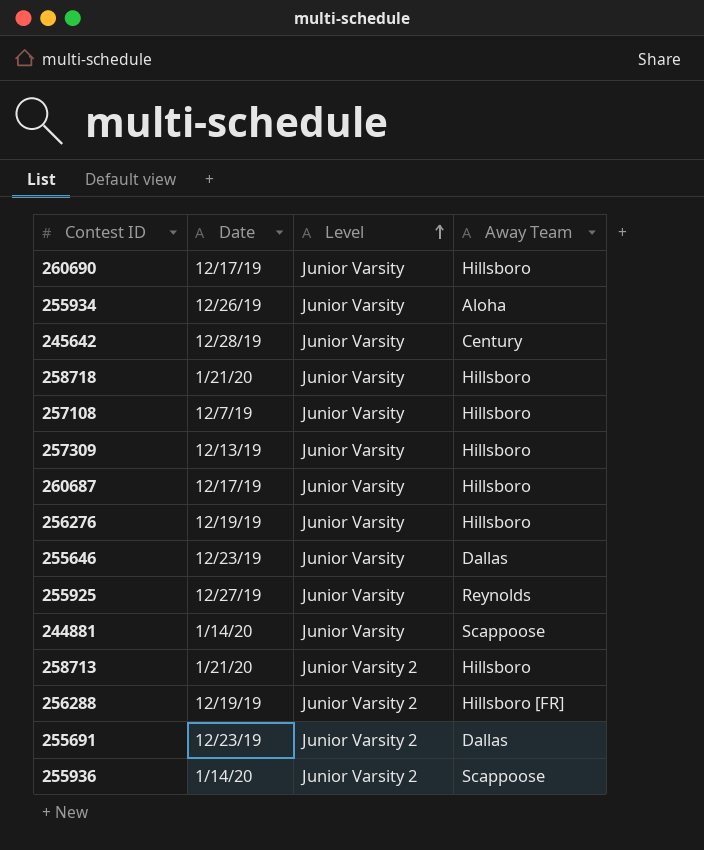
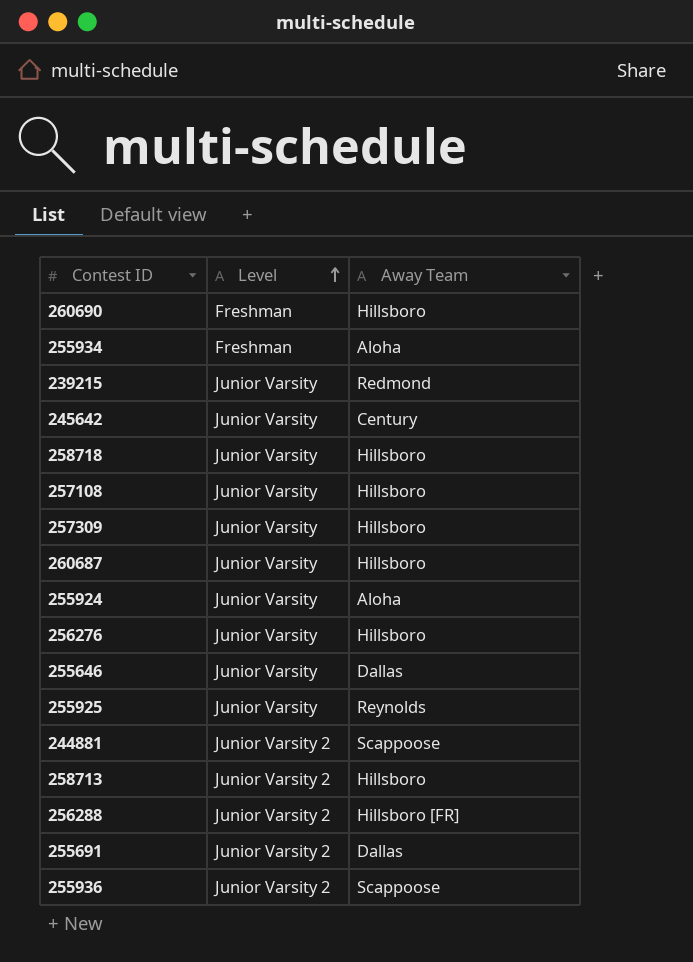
column Date | position: 2 -> none
260690 | Level: Junior Varsity -> Freshman
255934 | Level: Junior Varsity -> Freshman
row 239215: none -> Junior Varsity | Redmond
row 255924: none -> Junior Varsity | Aloha
244881 | Level: Junior Varsity -> Junior Varsity 2

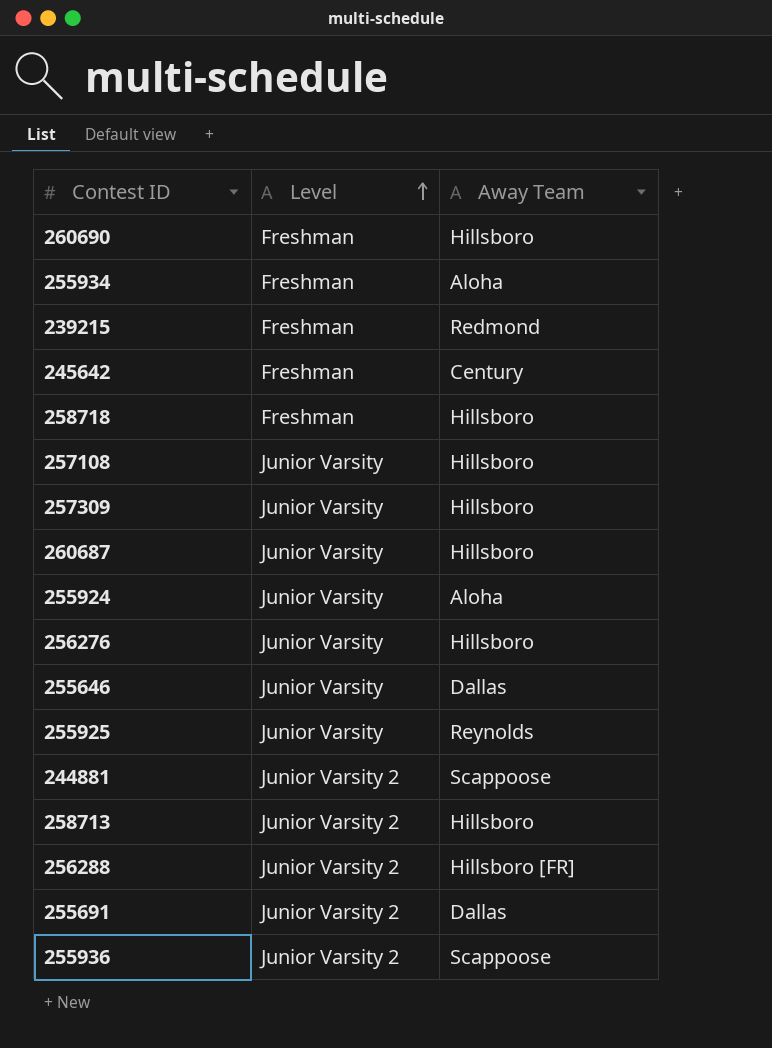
239215 | Level: Junior Varsity -> Freshman
245642 | Level: Junior Varsity -> Freshman
258718 | Level: Junior Varsity -> Freshman

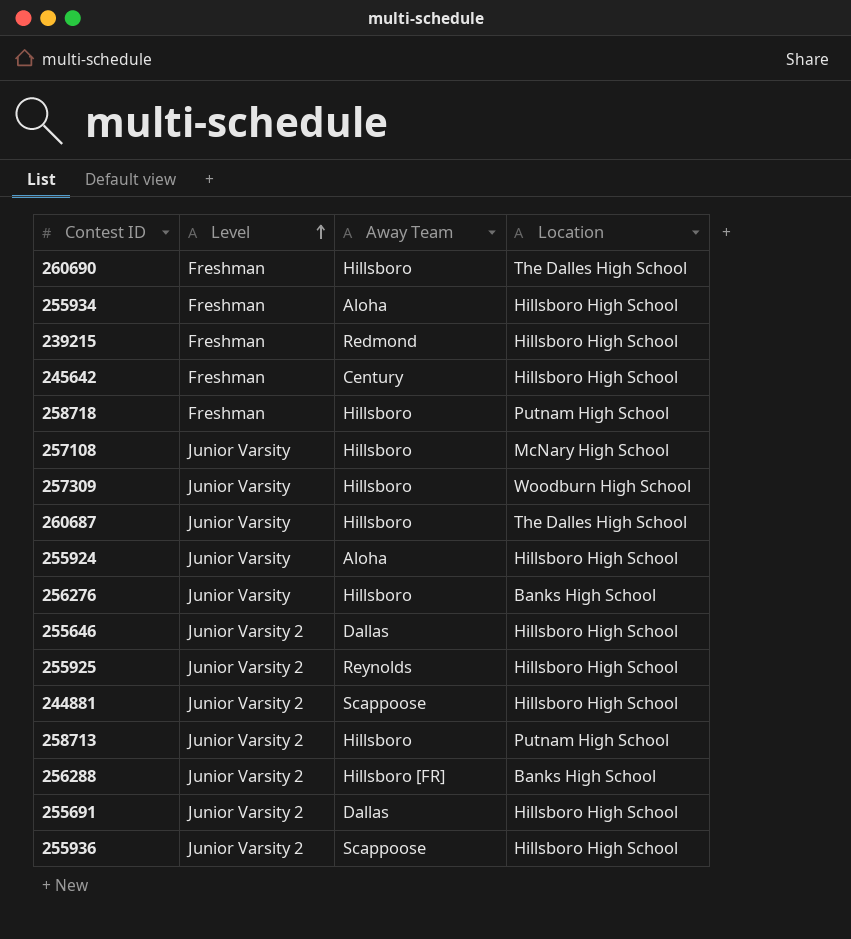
column Location | position: none -> 4
255646 | Level: Junior Varsity -> Junior Varsity 2
255925 | Level: Junior Varsity -> Junior Varsity 2

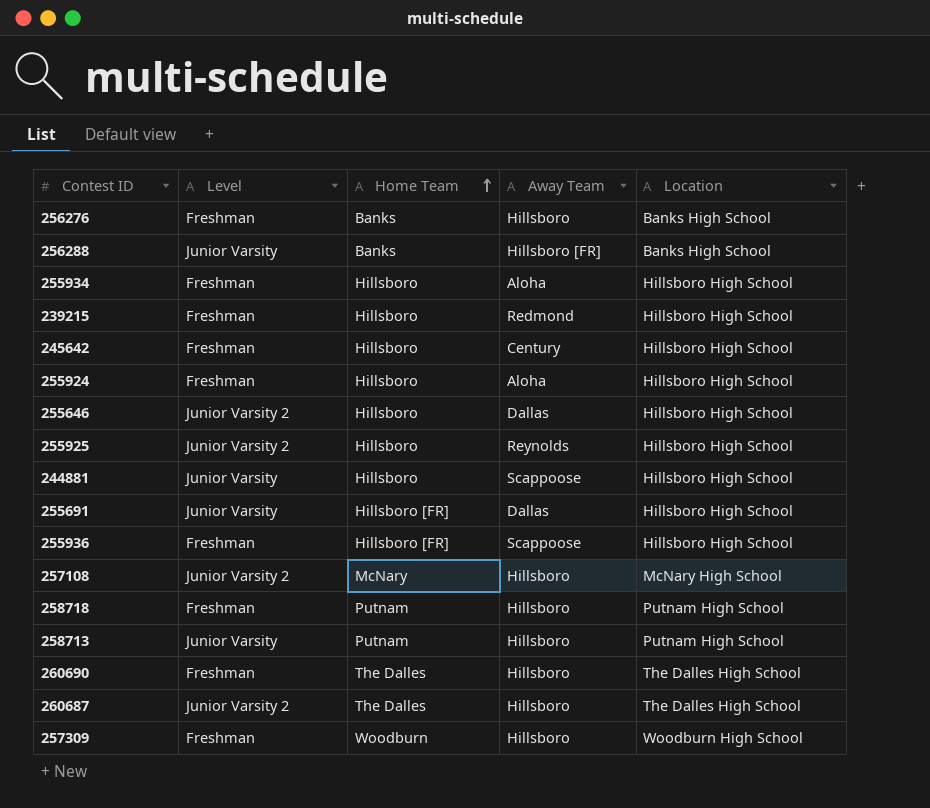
row order: Level ascending -> Home Team ascending
column Home Team | position: none -> 3
256276 | Level: Junior Varsity -> Freshman
256288 | Level: Junior Varsity 2 -> Junior Varsity
255924 | Level: Junior Varsity -> Freshman
244881 | Level: Junior Varsity 2 -> Junior Varsity
255691 | Level: Junior Varsity 2 -> Junior Varsity
255936 | Level: Junior Varsity 2 -> Freshman
257108 | Level: Junior Varsity -> Junior Varsity 2
258713 | Level: Junior Varsity 2 -> Junior Varsity
260687 | Level: Junior Varsity -> Junior Varsity 2
257309 | Level: Junior Varsity -> Freshman

